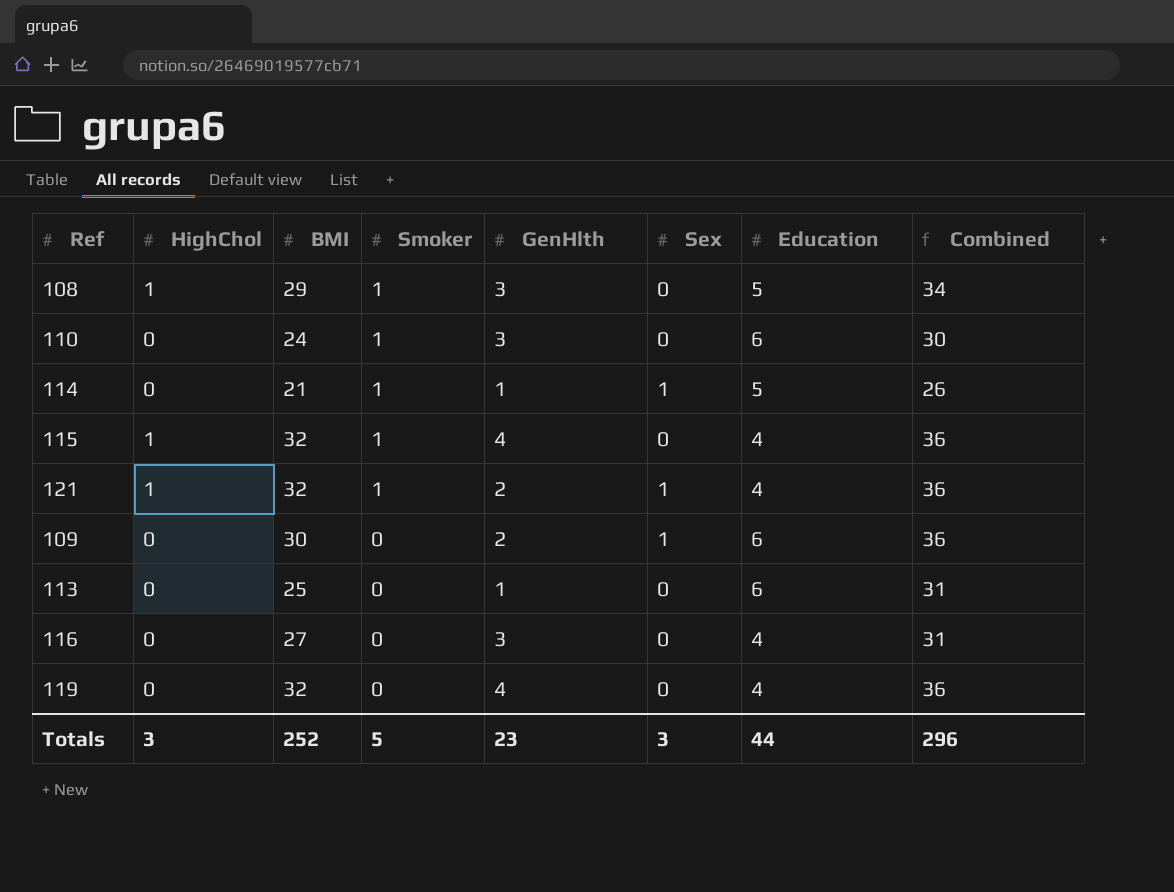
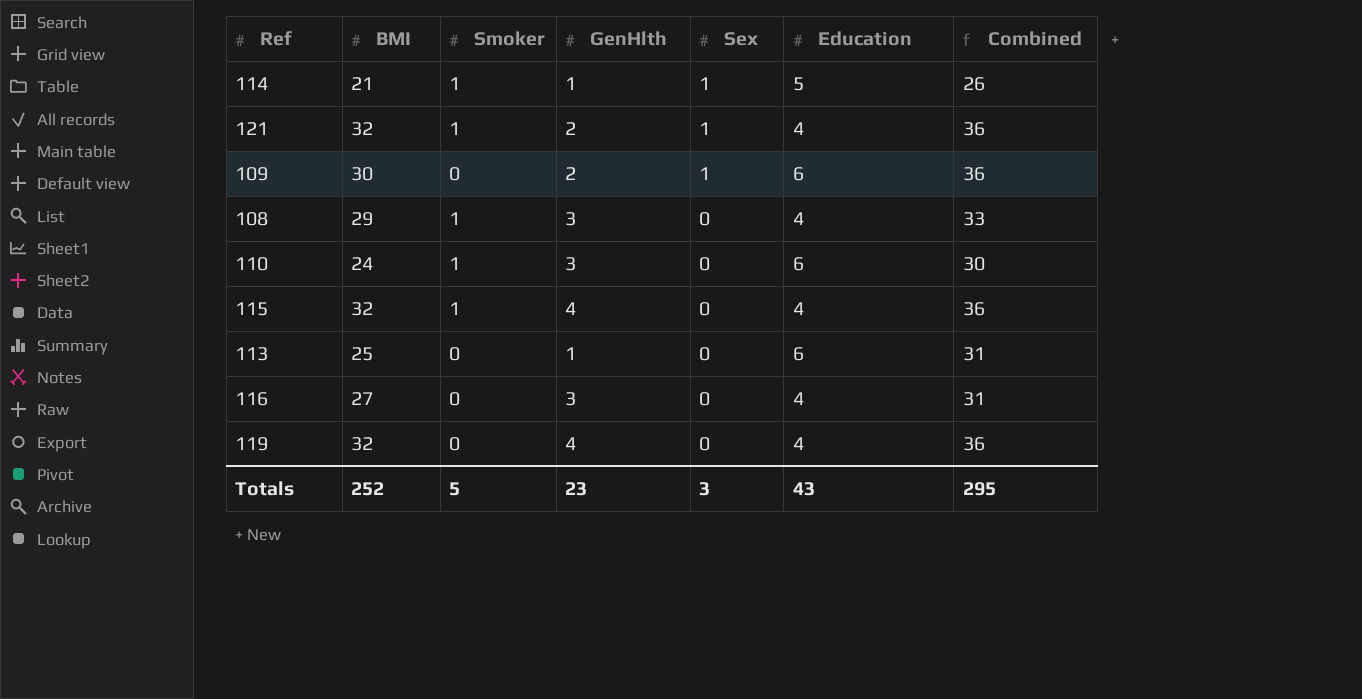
row order: Smoker descending -> Sex descending
column HighChol | position: 2 -> none
108 | Education: 5 -> 4
108 | Combined: 34 -> 33
Totals | Education: 44 -> 43
Totals | Combined: 296 -> 295

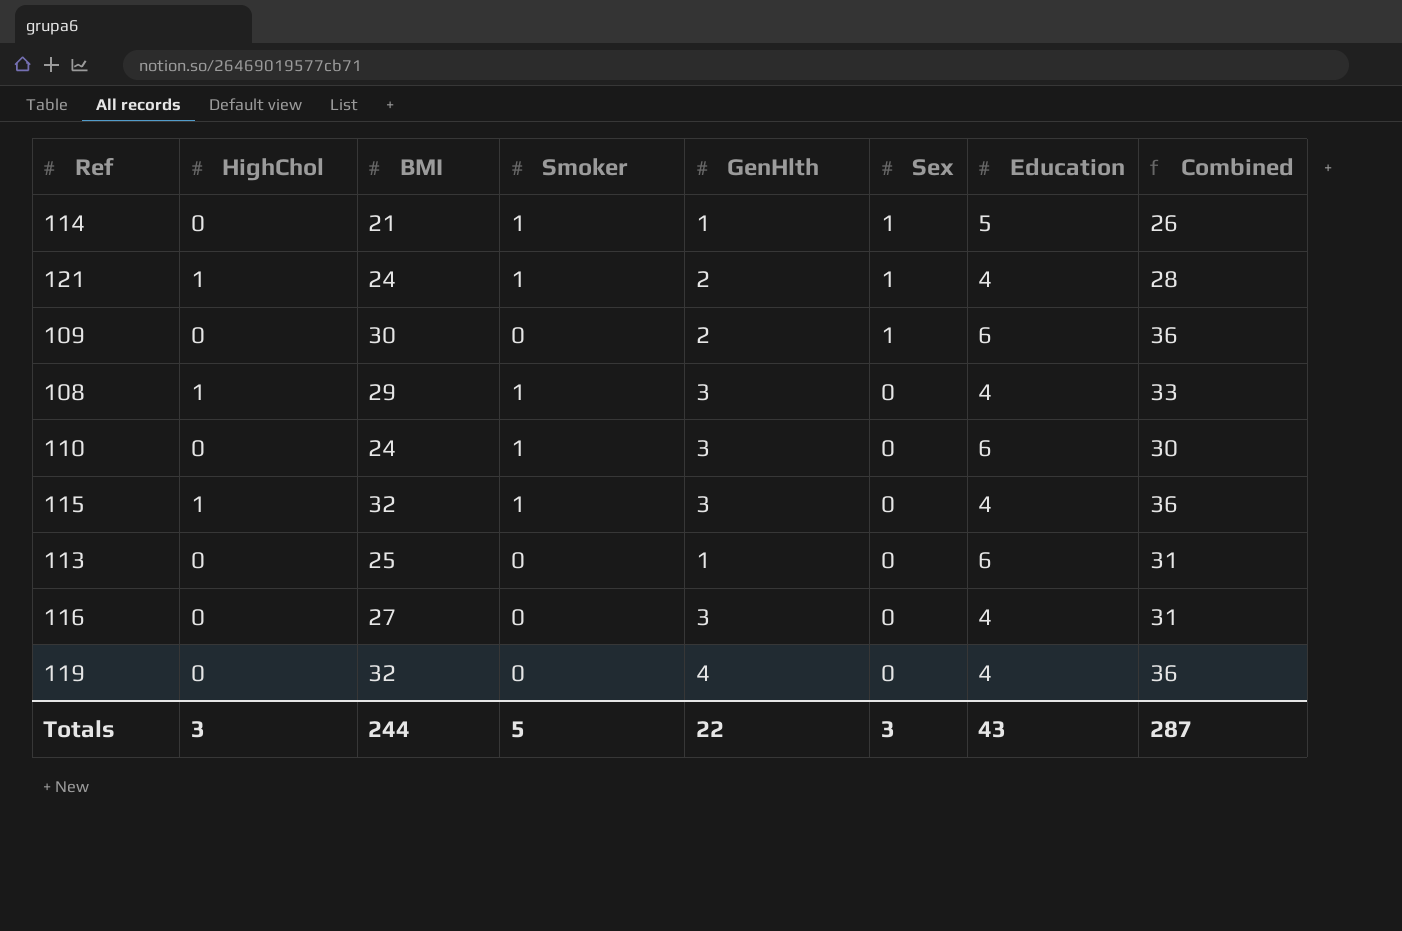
column HighChol | position: none -> 2
121 | BMI: 32 -> 24
121 | Combined: 36 -> 28
115 | GenHlth: 4 -> 3
Totals | BMI: 252 -> 244
Totals | GenHlth: 23 -> 22
Totals | Combined: 295 -> 287

